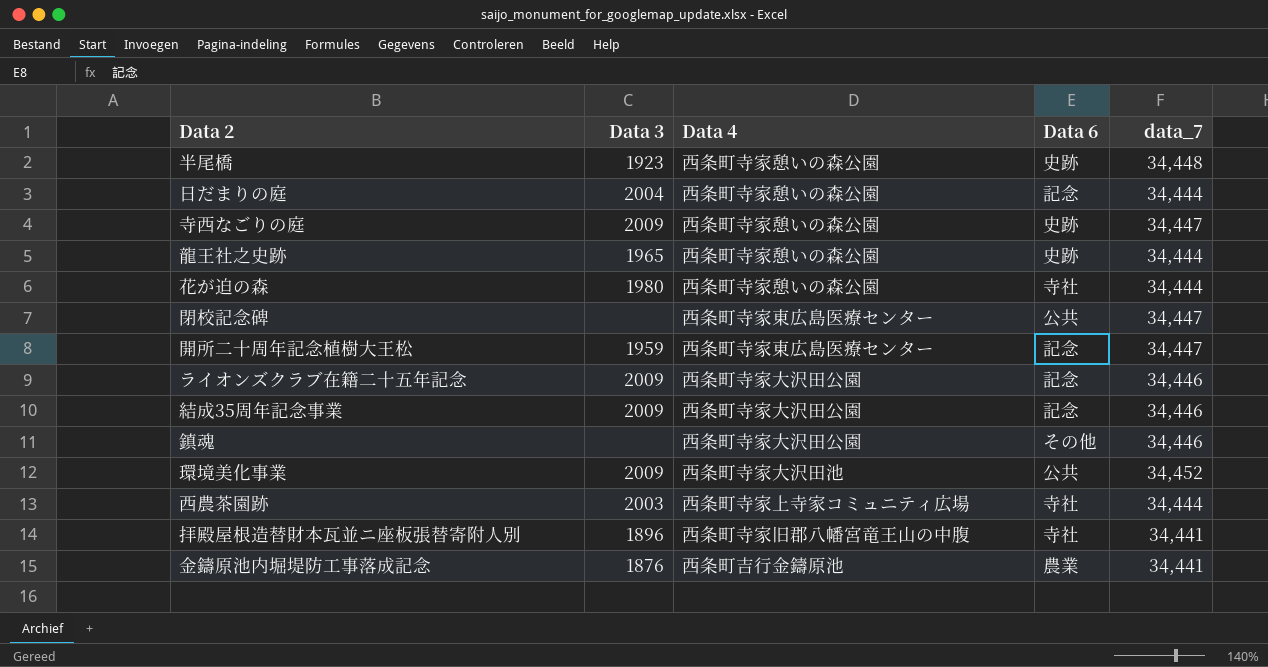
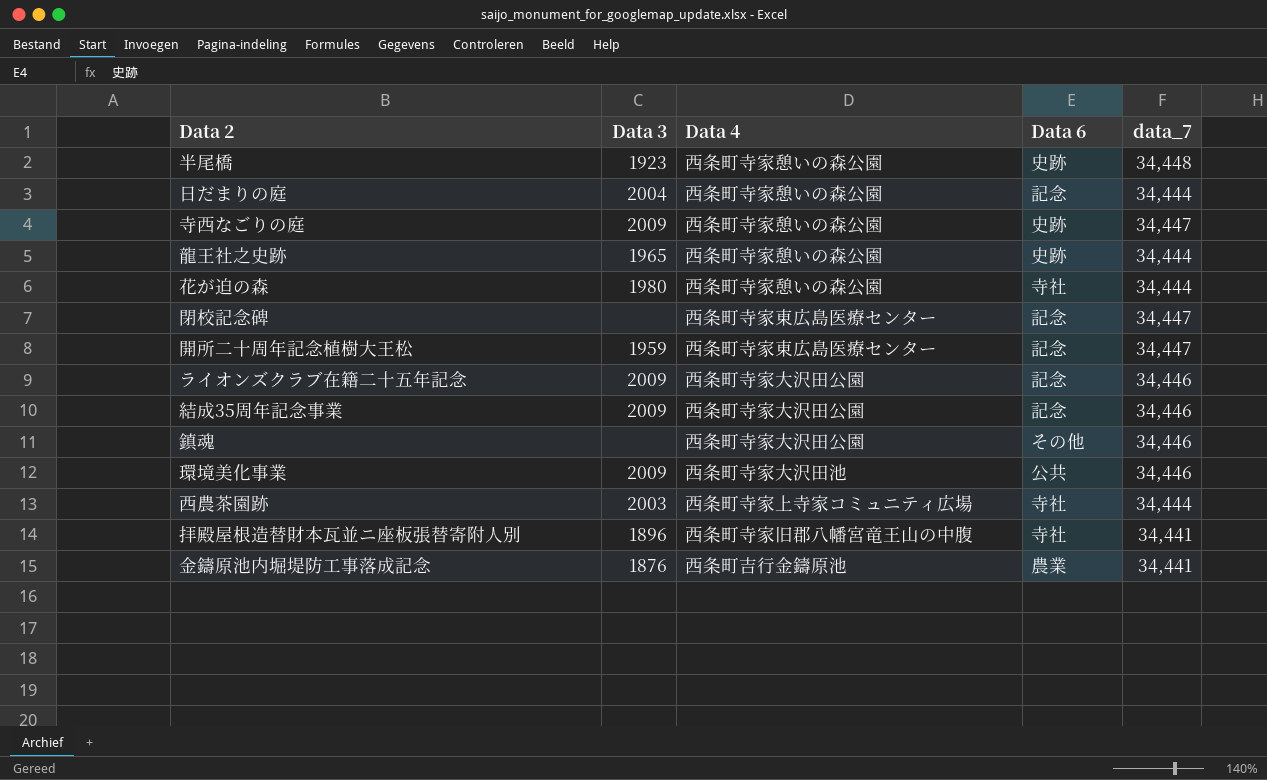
閉校記念碑 | Data 6: 公共 -> 記念
環境美化事業 | data_7: 34,452 -> 34,446

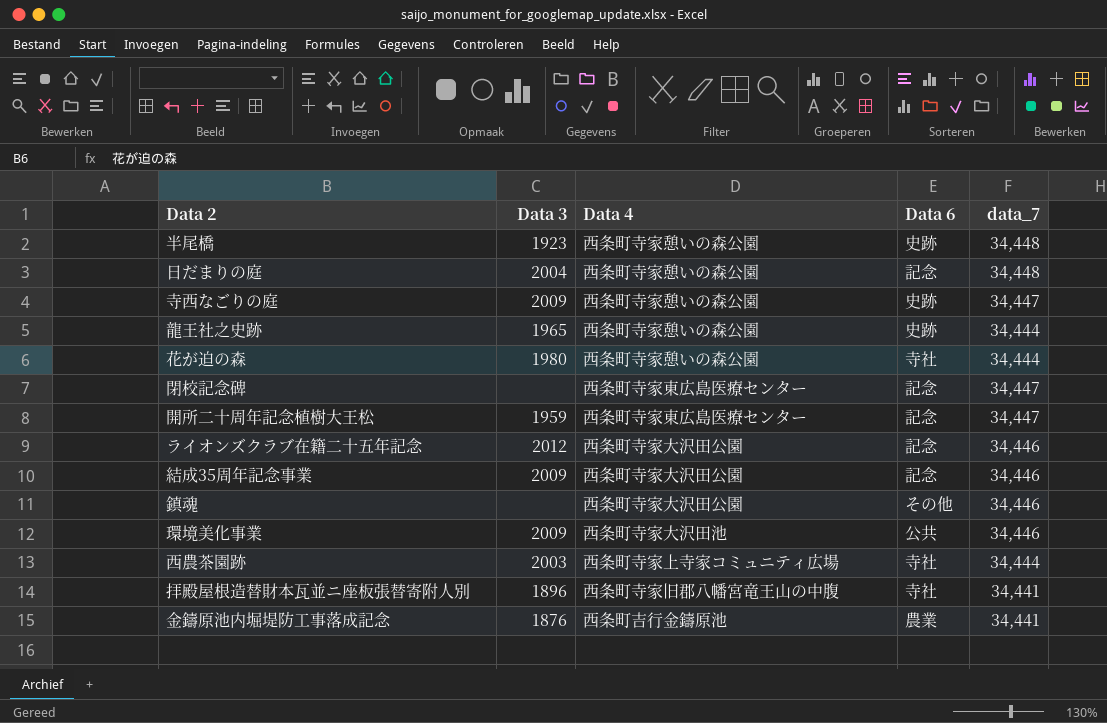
日だまりの庭 | data_7: 34,444 -> 34,448
ライオンズクラブ在籍二十五年記念 | Data 3: 2009 -> 2012

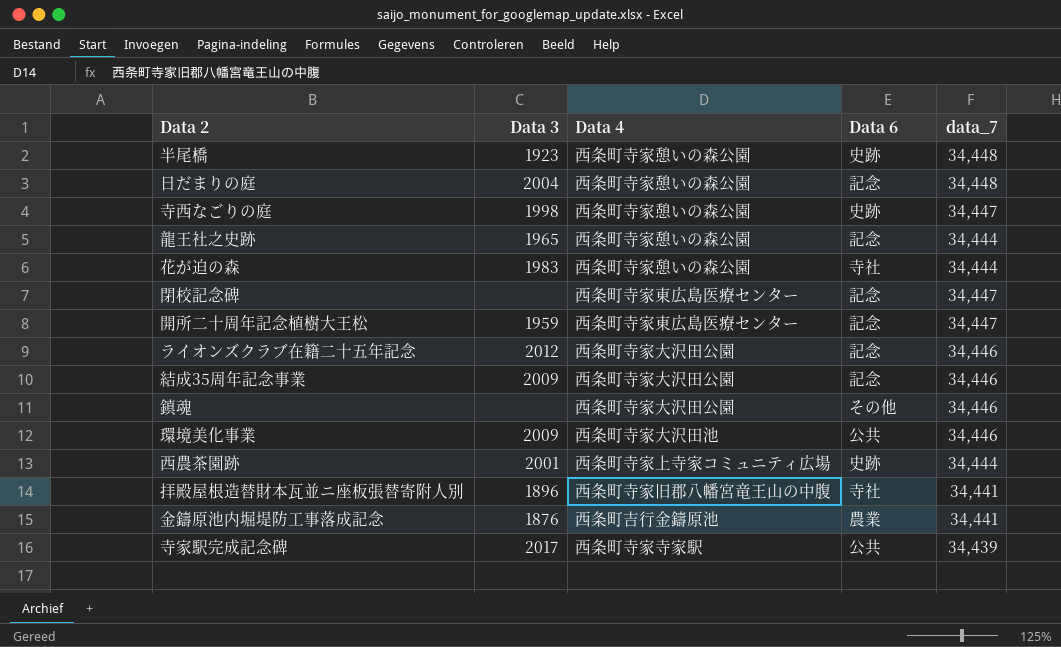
寺西なごりの庭 | Data 3: 2009 -> 1998
龍王社之史跡 | Data 6: 史跡 -> 記念
花が迫の森 | Data 3: 1980 -> 1983
西農茶園跡 | Data 3: 2003 -> 2001
西農茶園跡 | Data 6: 寺社 -> 史跡
row 寺家駅完成記念碑: none -> 2017 | 西条町寺家寺家駅 | 公共 | 34,439

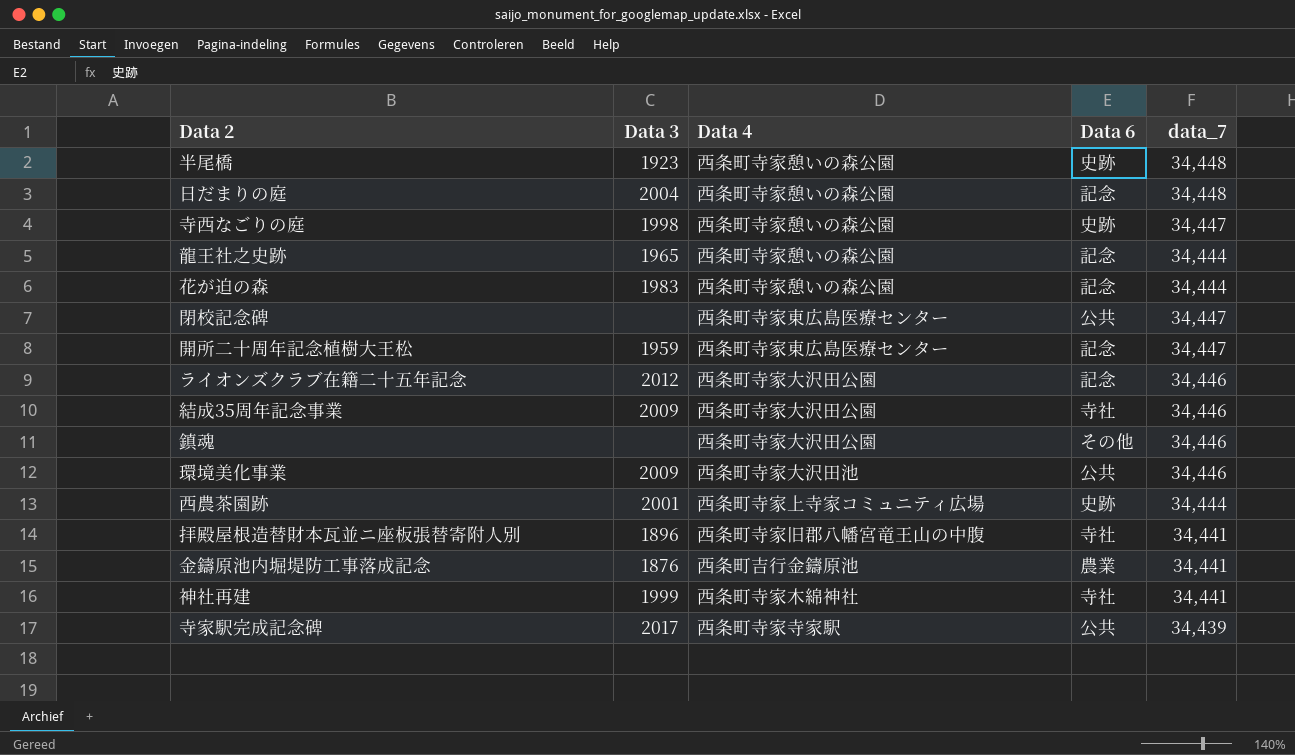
花が迫の森 | Data 6: 寺社 -> 記念
閉校記念碑 | Data 6: 記念 -> 公共
結成35周年記念事業 | Data 6: 記念 -> 寺社
row 神社再建: none -> 1999 | 西条町寺家木綿神社 | 寺社 | 34,441

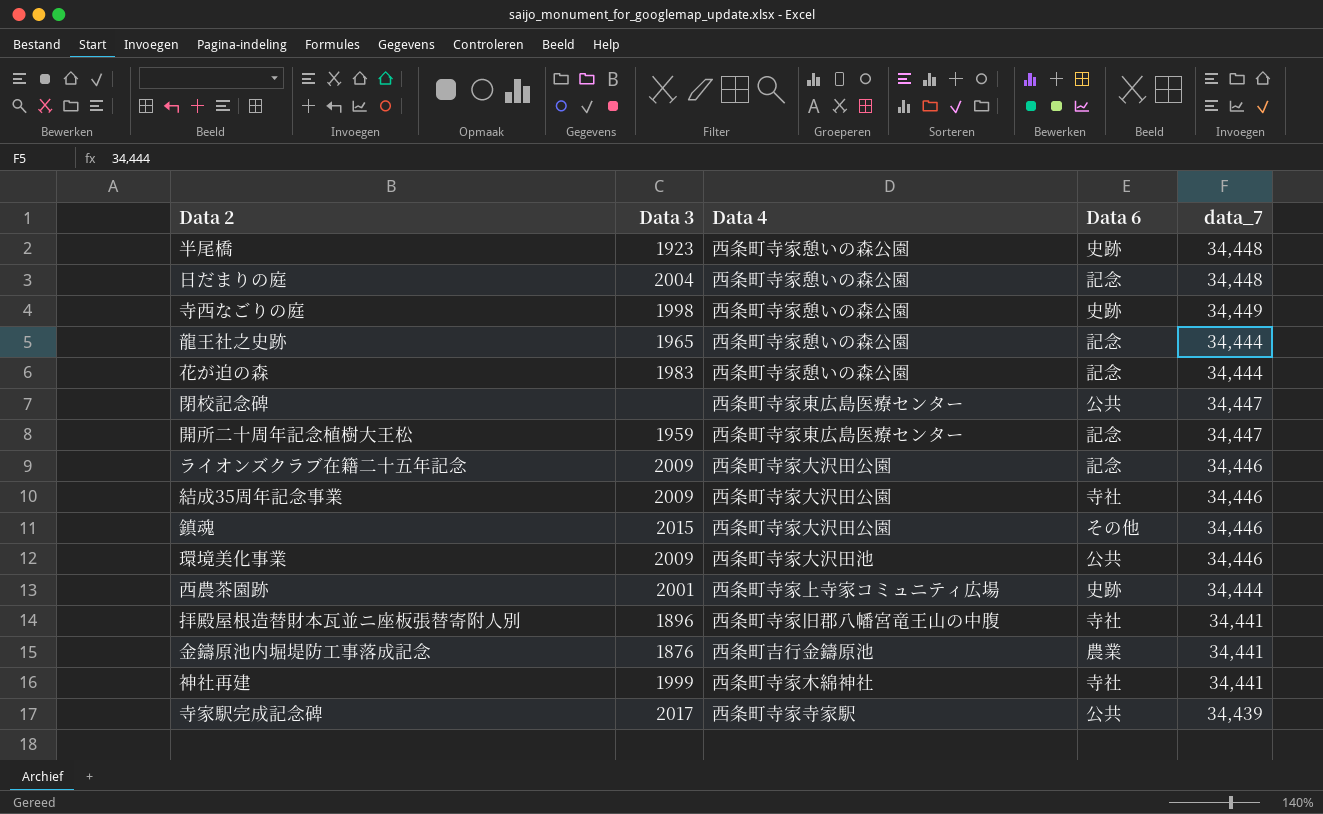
寺西なごりの庭 | data_7: 34,447 -> 34,449
ライオンズクラブ在籍二十五年記念 | Data 3: 2012 -> 2009
鎮魂 | Data 3: none -> 2015

